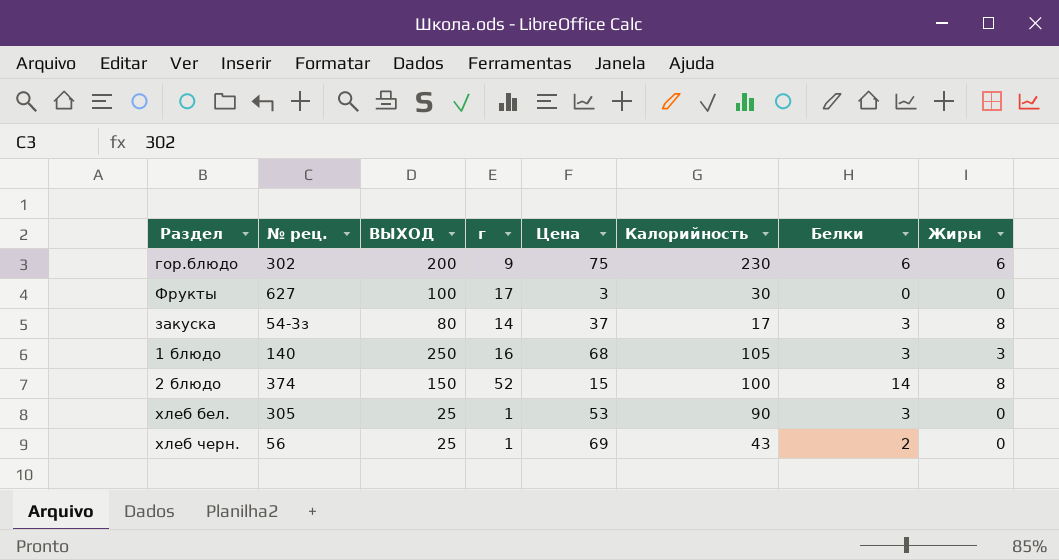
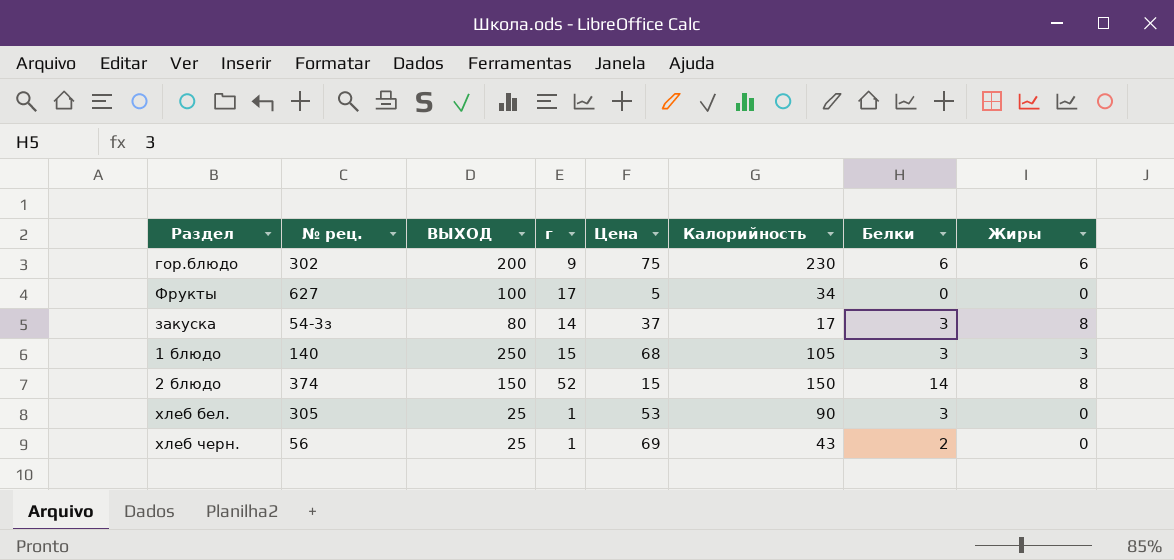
Фрукты | Цена: 3 -> 5
Фрукты | Калорийность: 30 -> 34
1 блюдо | г: 16 -> 15
2 блюдо | Калорийность: 100 -> 150

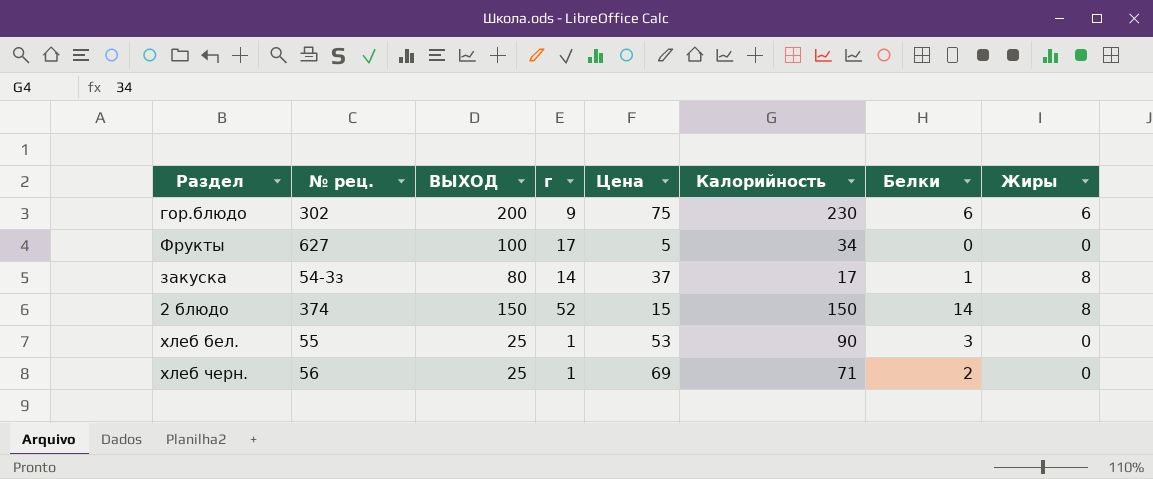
row 1 блюдо: 140 | 250 | 15 | 68 | 105 | 3 | 3 -> none
закуска | Белки: 3 -> 1
хлеб бел. | № рец.: 305 -> 55
хлеб черн. | Калорийность: 43 -> 71

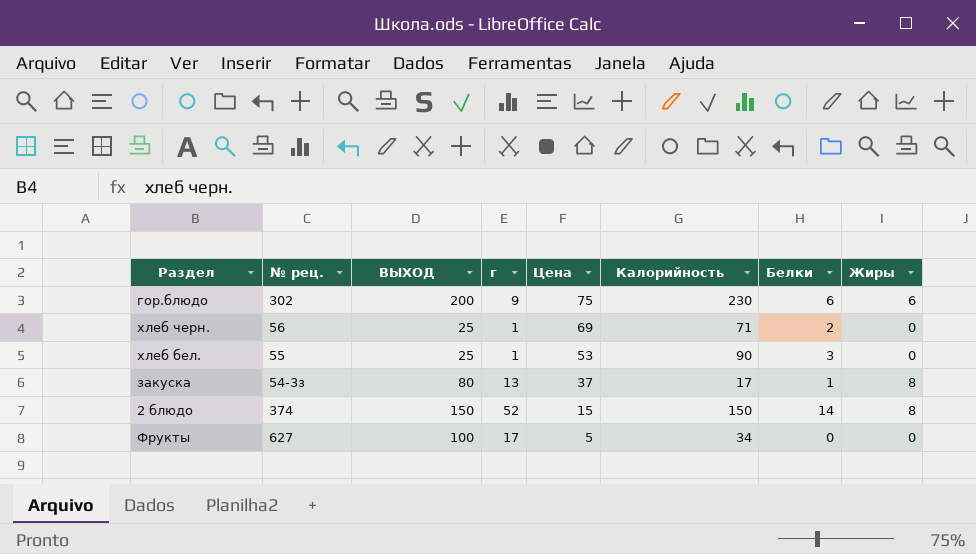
row order: none -> Цена descending
закуска | г: 14 -> 13

